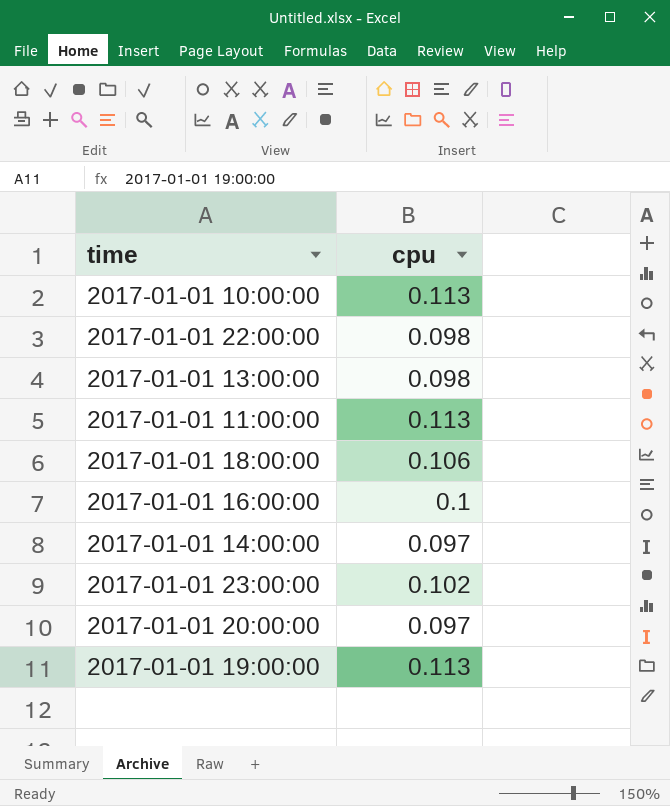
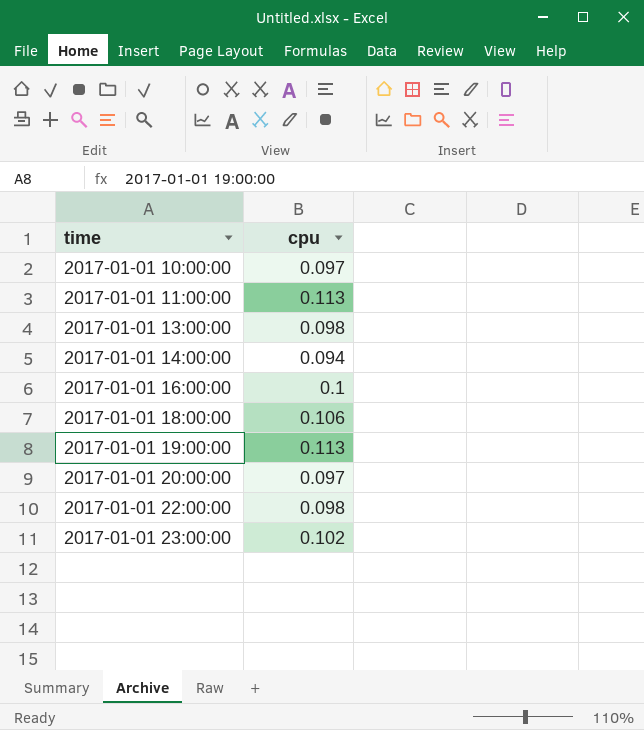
row order: none -> time ascending
2017-01-01 10:00:00 | cpu: 0.113 -> 0.097
2017-01-01 14:00:00 | cpu: 0.097 -> 0.094

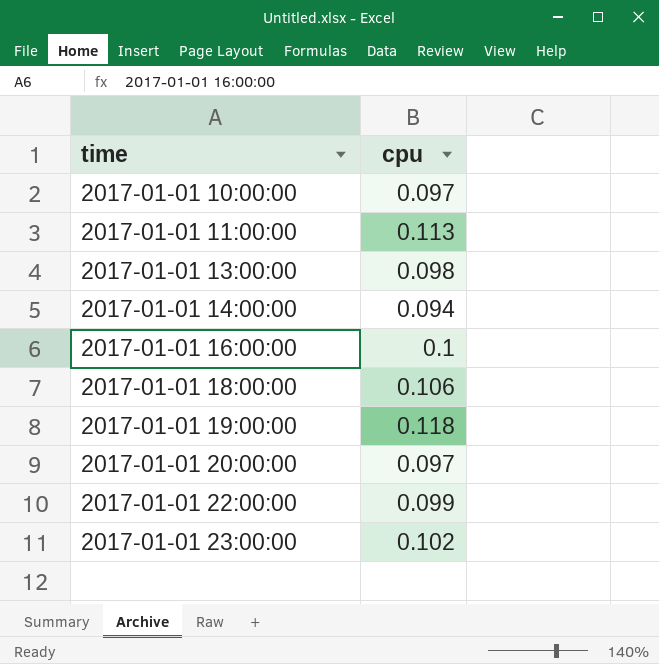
2017-01-01 19:00:00 | cpu: 0.113 -> 0.118
2017-01-01 22:00:00 | cpu: 0.098 -> 0.099

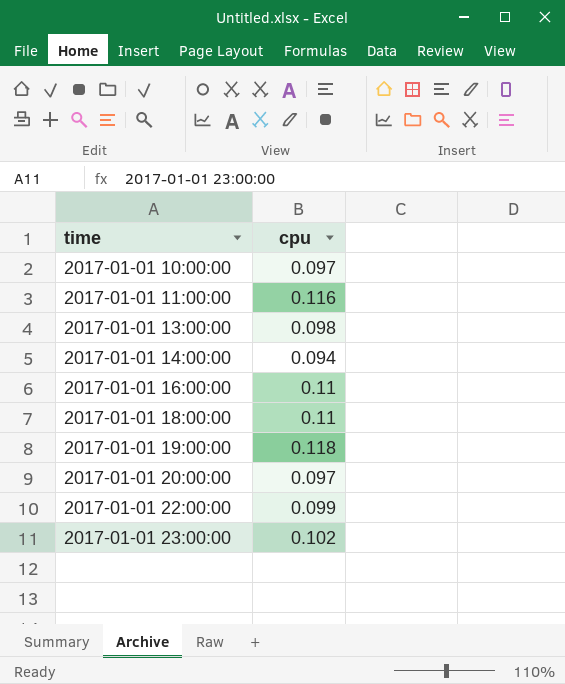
2017-01-01 11:00:00 | cpu: 0.113 -> 0.116
2017-01-01 16:00:00 | cpu: 0.1 -> 0.11
2017-01-01 18:00:00 | cpu: 0.106 -> 0.11

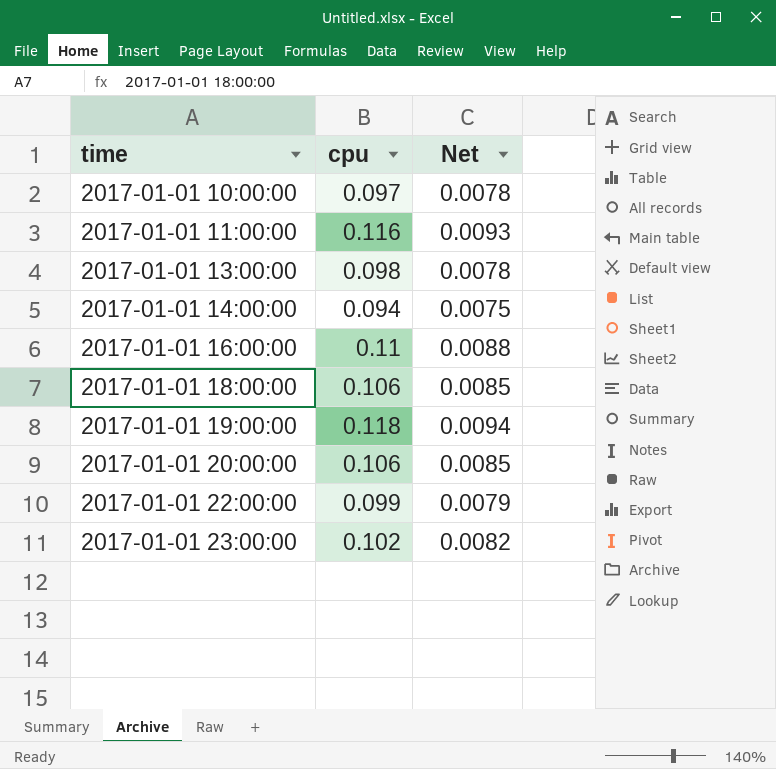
column Net | formula: none -> [cpu] * 0.08
2017-01-01 18:00:00 | cpu: 0.11 -> 0.106
2017-01-01 20:00:00 | cpu: 0.097 -> 0.106

